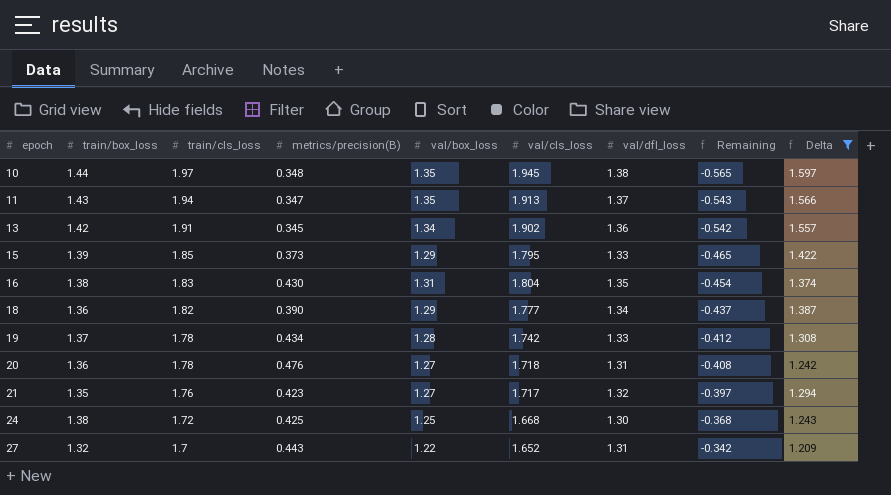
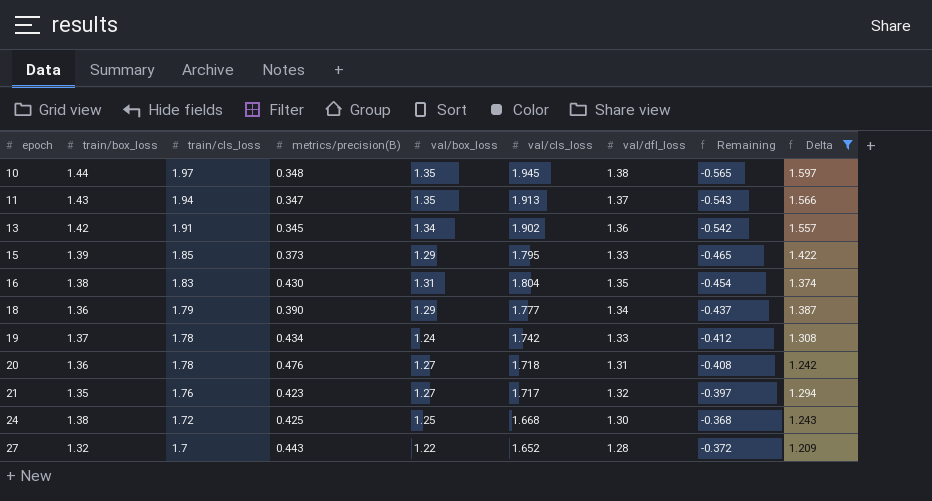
18 | train/cls_loss: 1.82 -> 1.79
19 | val/box_loss: 1.28 -> 1.24
27 | val/dfl_loss: 1.31 -> 1.28
27 | Remaining: -0.342 -> -0.372

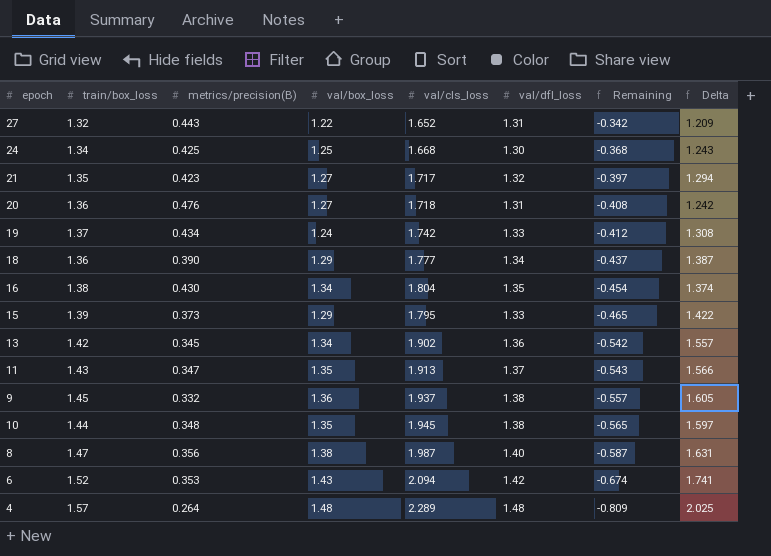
filter: Delta <= 1.597 -> none
row order: epoch ascending -> Remaining descending
column train/cls_loss | position: 3 -> none
27 | val/dfl_loss: 1.28 -> 1.31
27 | Remaining: -0.372 -> -0.342
24 | train/box_loss: 1.38 -> 1.34
16 | val/box_loss: 1.31 -> 1.34

